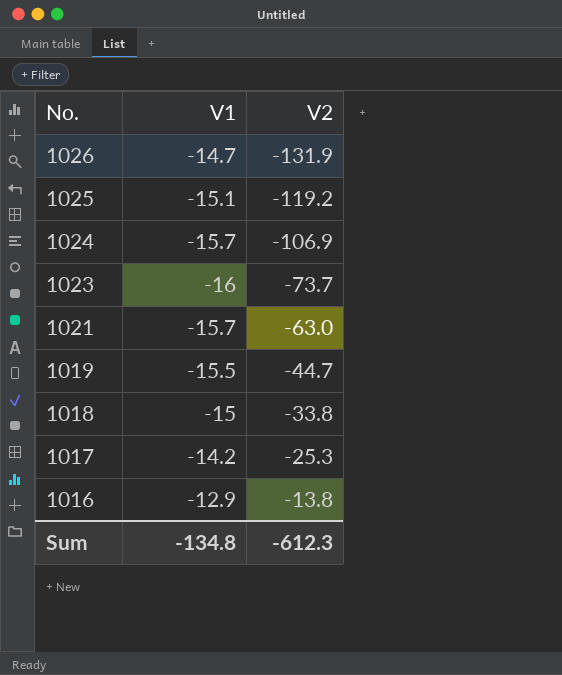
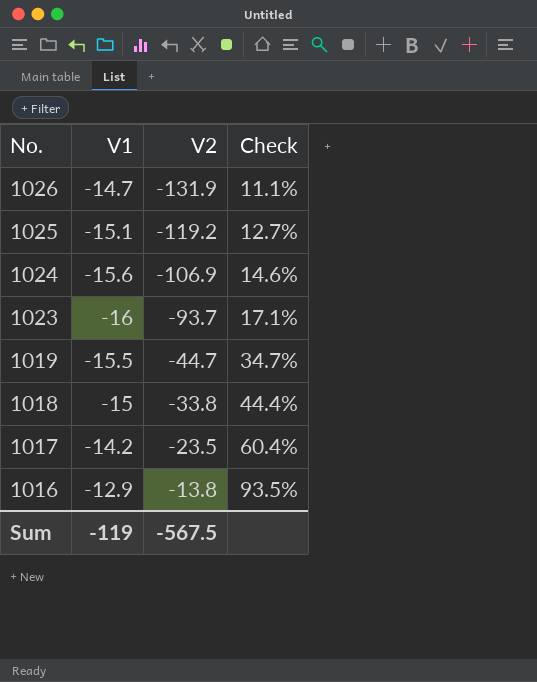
column Check | formula: none -> [V1] / [V2]
row 1021: -15.7 | -63.0 -> none
1024 | V1: -15.7 -> -15.6
1023 | V2: -73.7 -> -93.7
1017 | V2: -25.3 -> -23.5
Sum | V1: -134.8 -> -119
Sum | V2: -612.3 -> -567.5

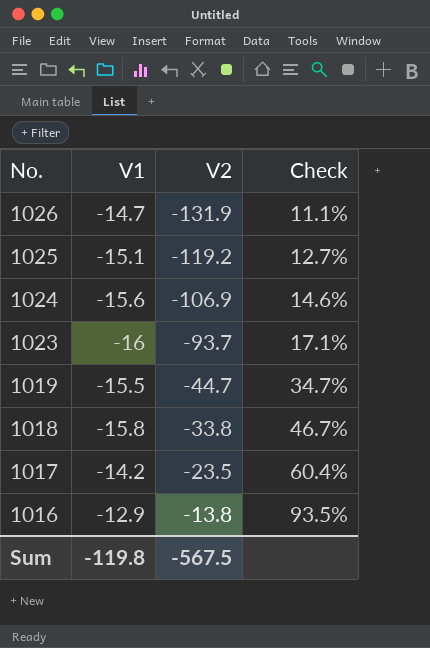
1018 | V1: -15 -> -15.8
1018 | Check: 44.4% -> 46.7%
Sum | V1: -119 -> -119.8

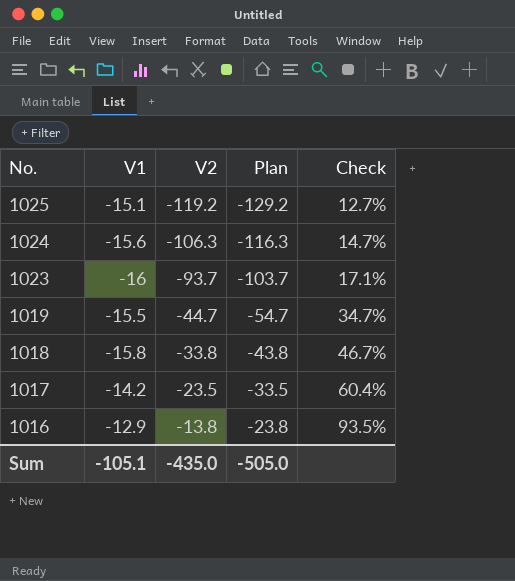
column Plan | formula: none -> [V2] - 10
row 1026: -14.7 | -131.9 | 11.1% -> none
1024 | V2: -106.9 -> -106.3
1024 | Check: 14.6% -> 14.7%
Sum | V1: -119.8 -> -105.1
Sum | V2: -567.5 -> -435.0

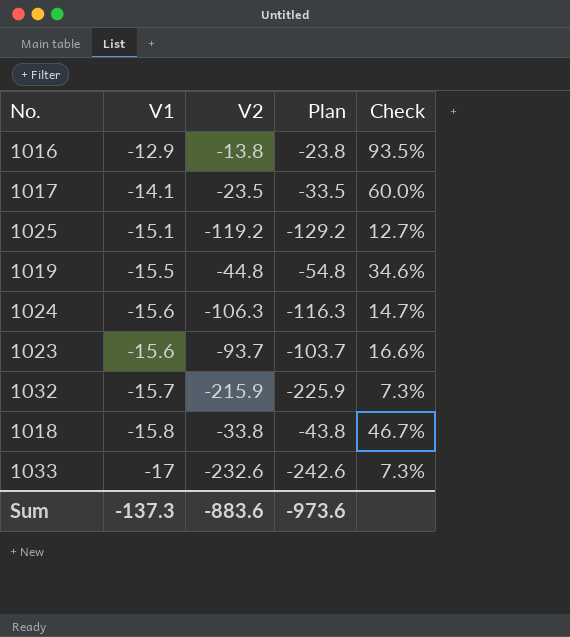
row order: No. descending -> V1 descending
1017 | V1: -14.2 -> -14.1
1017 | Check: 60.4% -> 60.0%
1019 | V2: -44.7 -> -44.8
1019 | Plan: -54.7 -> -54.8
1019 | Check: 34.7% -> 34.6%
1023 | V1: -16 -> -15.6
1023 | Check: 17.1% -> 16.6%
row 1032: none -> -15.7 | -215.9 | -225.9 | 7.3%
row 1033: none -> -17 | -232.6 | -242.6 | 7.3%
Sum | V1: -105.1 -> -137.3
Sum | V2: -435.0 -> -883.6
Sum | Plan: -505.0 -> -973.6

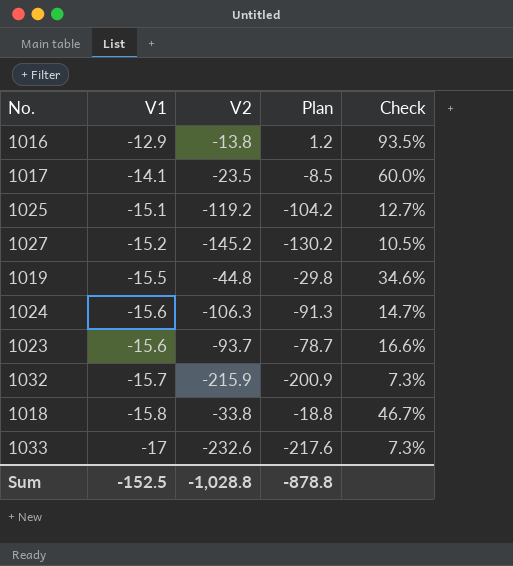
column Plan | formula: [V2] - 10 -> [V2] + 15
row 1027: none -> -15.2 | -145.2 | -130.2 | 10.5%
Sum | V1: -137.3 -> -152.5
Sum | V2: -883.6 -> -1,028.8
Sum | Plan: -973.6 -> -878.8

